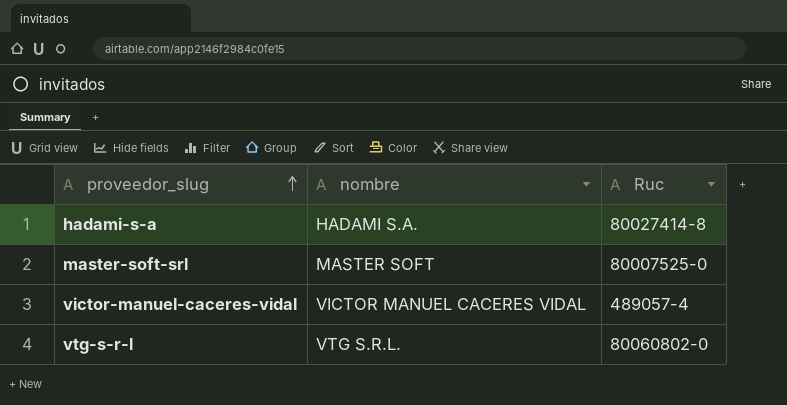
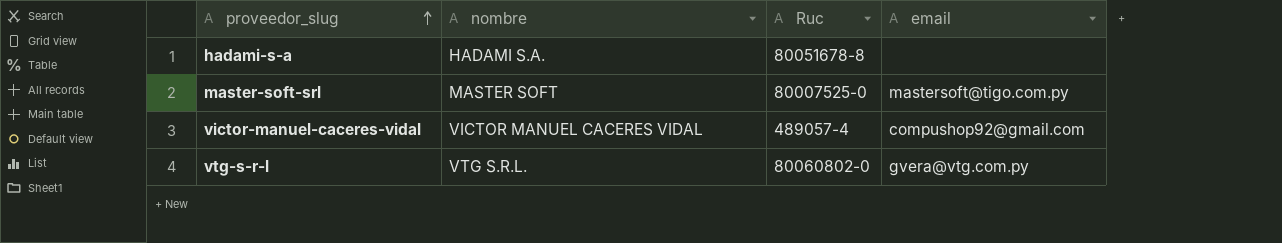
column email | position: none -> 4
hadami-s-a | Ruc: 80027414-8 -> 80051678-8

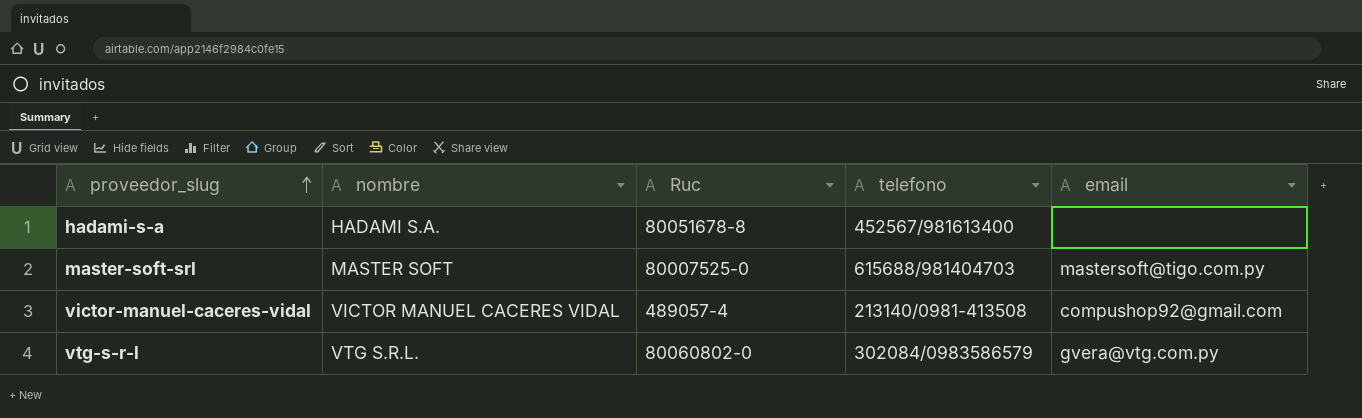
column telefono | position: none -> 4

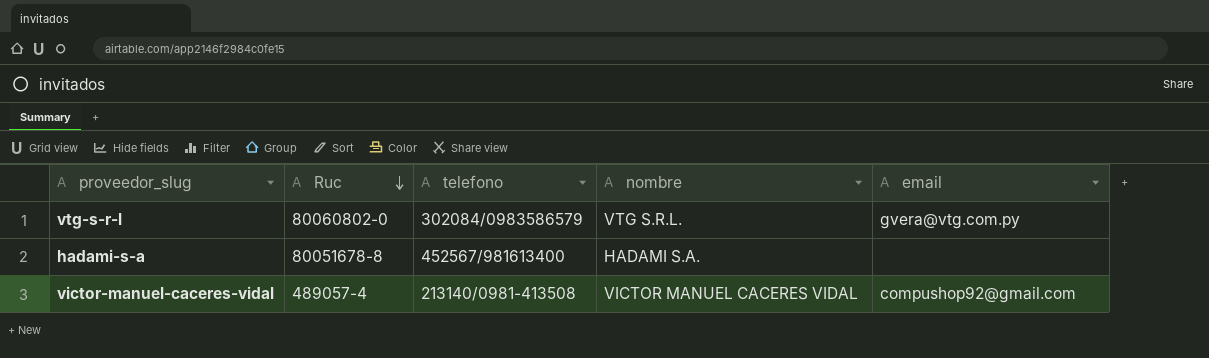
row order: proveedor_slug ascending -> Ruc descending
column nombre | position: 2 -> 4
row master-soft-srl: MASTER SOFT | 80007525-0 | 615688/981404703 | mastersoft@tigo.com.py -> none

